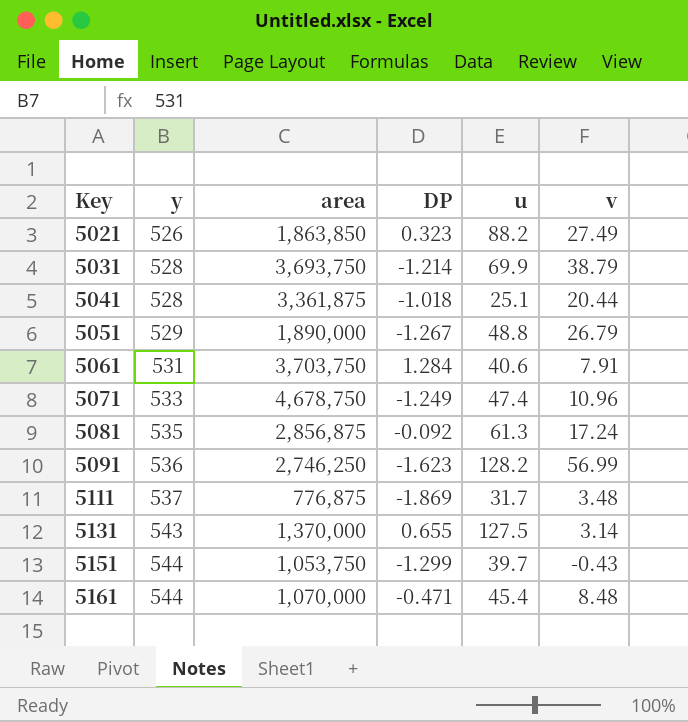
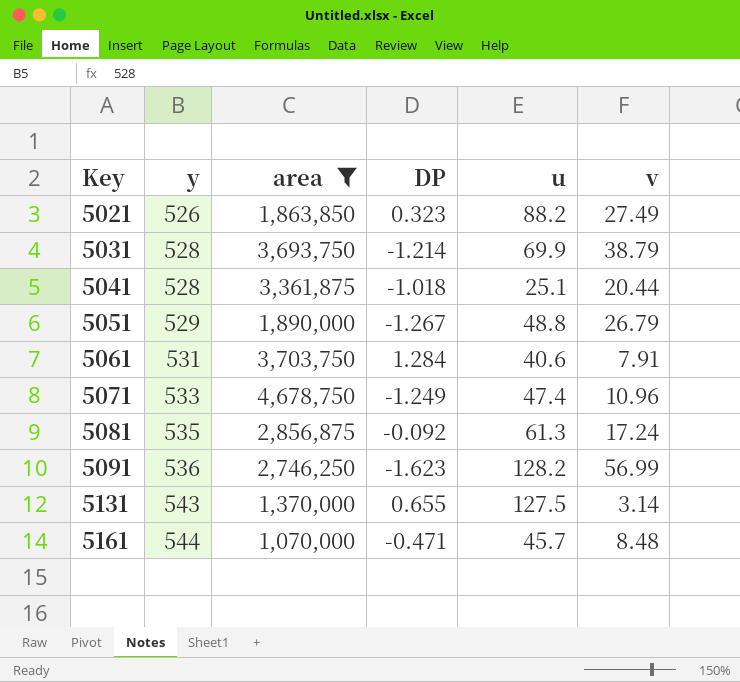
filter: none -> area >= 1,070,000
5161 | u: 45.4 -> 45.7

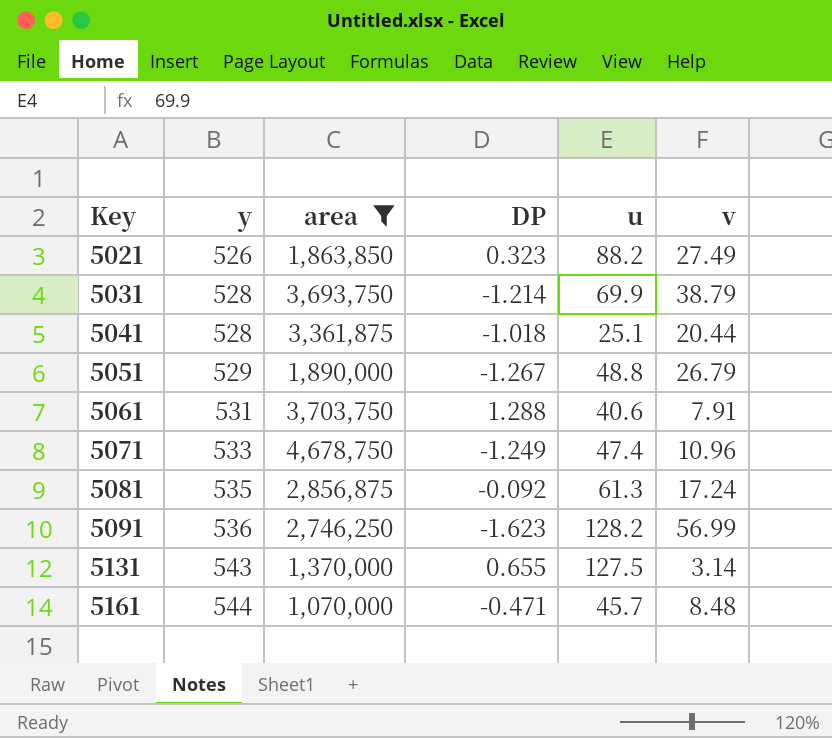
5061 | DP: 1.284 -> 1.288

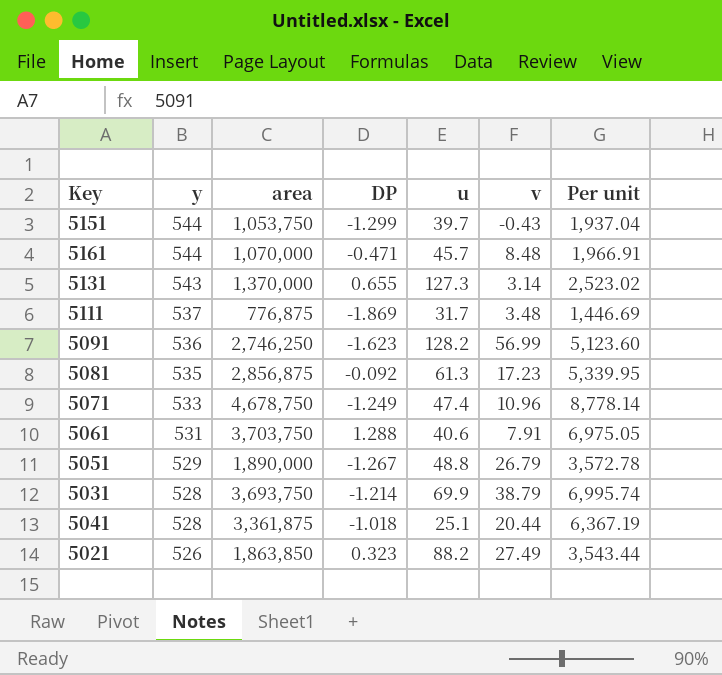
filter: area >= 1,070,000 -> none
row order: Key ascending -> y descending
column Per unit | formula: none -> [area] / [y]
5131 | u: 127.5 -> 127.3
5081 | v: 17.24 -> 17.23

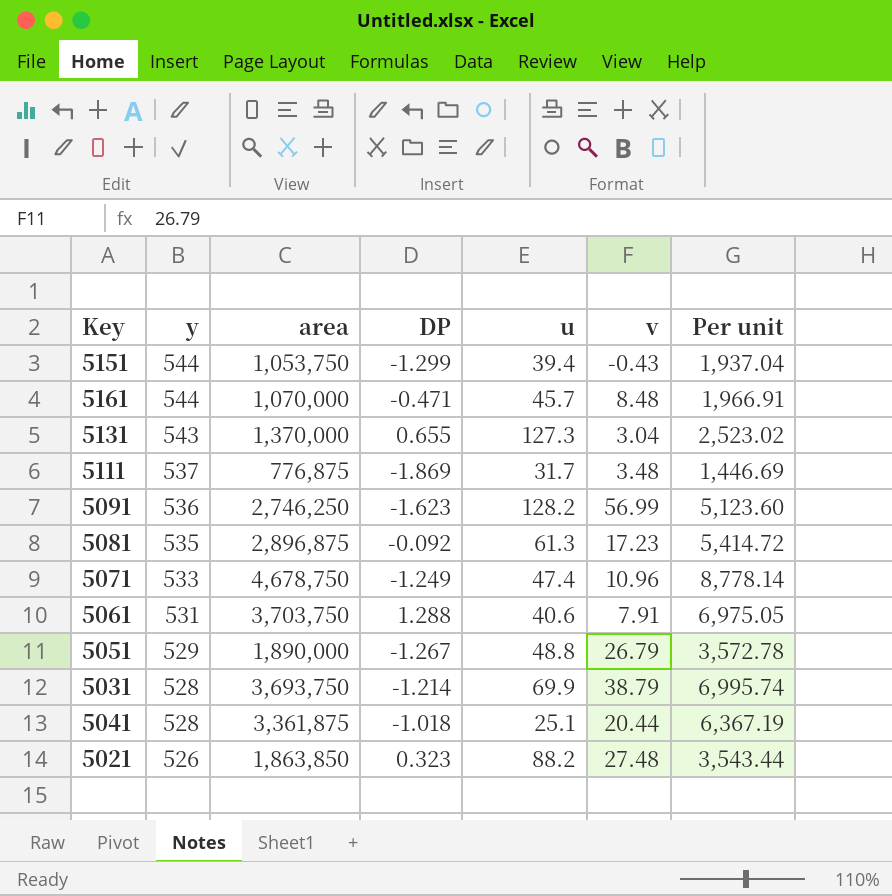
5151 | u: 39.7 -> 39.4
5131 | v: 3.14 -> 3.04
5081 | area: 2,856,875 -> 2,896,875
5081 | Per unit: 5,339.95 -> 5,414.72
5021 | v: 27.49 -> 27.48

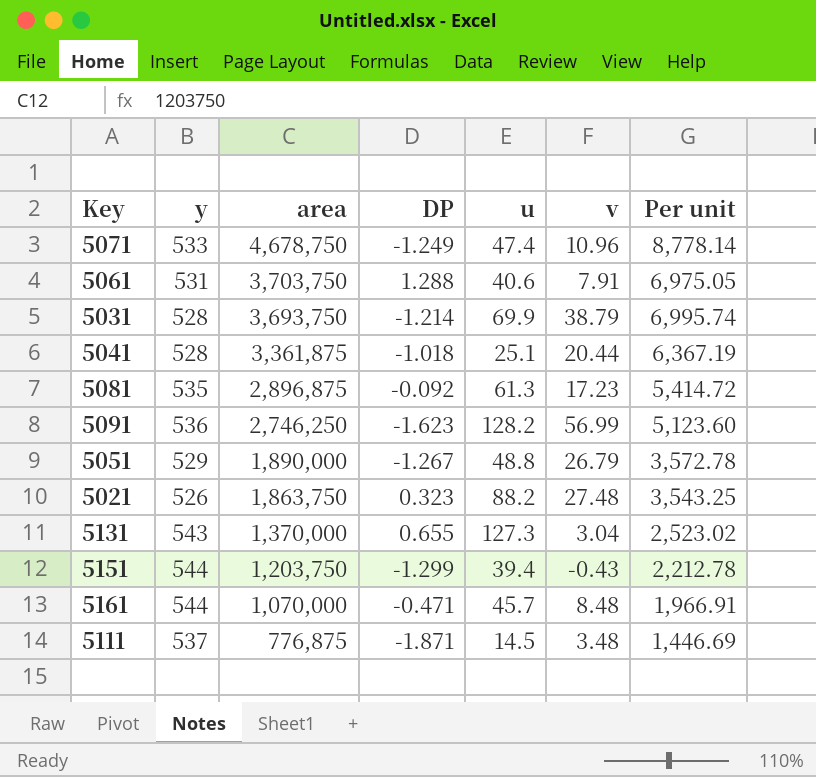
row order: y descending -> area descending
5021 | area: 1,863,850 -> 1,863,750
5021 | Per unit: 3,543.44 -> 3,543.25
5151 | area: 1,053,750 -> 1,203,750
5151 | Per unit: 1,937.04 -> 2,212.78
5111 | DP: -1.869 -> -1.871
5111 | u: 31.7 -> 14.5

